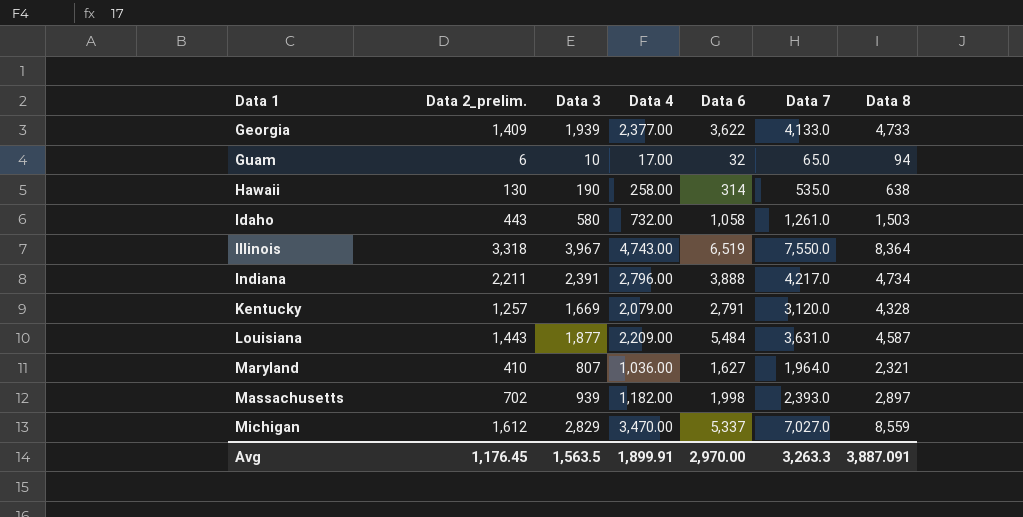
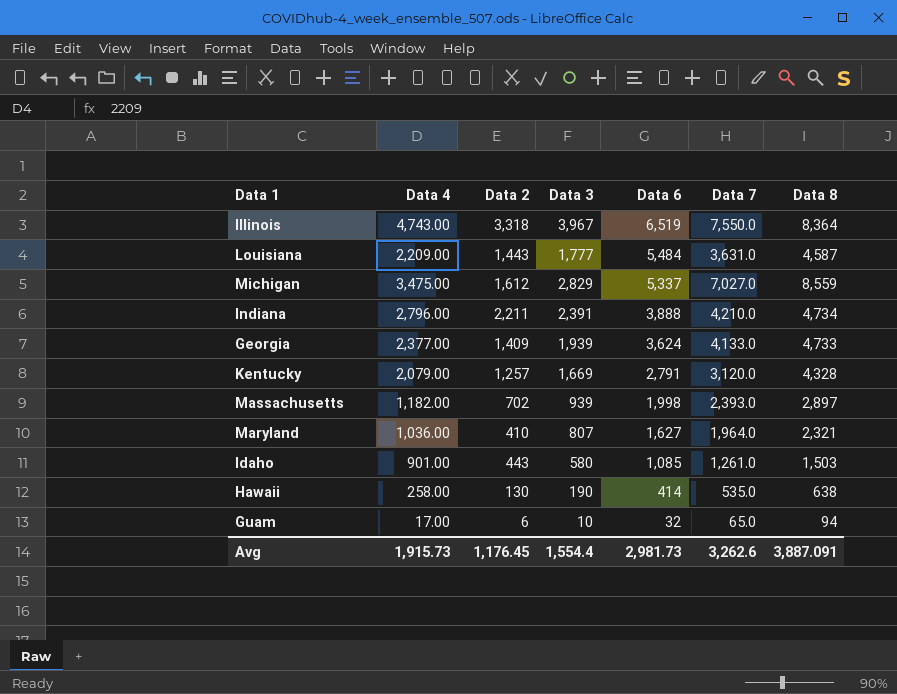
row order: Data 1 ascending -> Data 6 descending
column Data 4 | position: 4 -> 2
column name: Data 2_prelim. -> Data 2
Louisiana | Data 3: 1,877 -> 1,777
Michigan | Data 4: 3,470.00 -> 3,475.00
Indiana | Data 7: 4,217.0 -> 4,210.0
Georgia | Data 6: 3,622 -> 3,624
Idaho | Data 4: 732.00 -> 901.00
Idaho | Data 6: 1,058 -> 1,085
Hawaii | Data 6: 314 -> 414
Avg | Data 4: 1,899.91 -> 1,915.73
Avg | Data 3: 1,563.5 -> 1,554.4
Avg | Data 6: 2,970.00 -> 2,981.73
Avg | Data 7: 3,263.3 -> 3,262.6

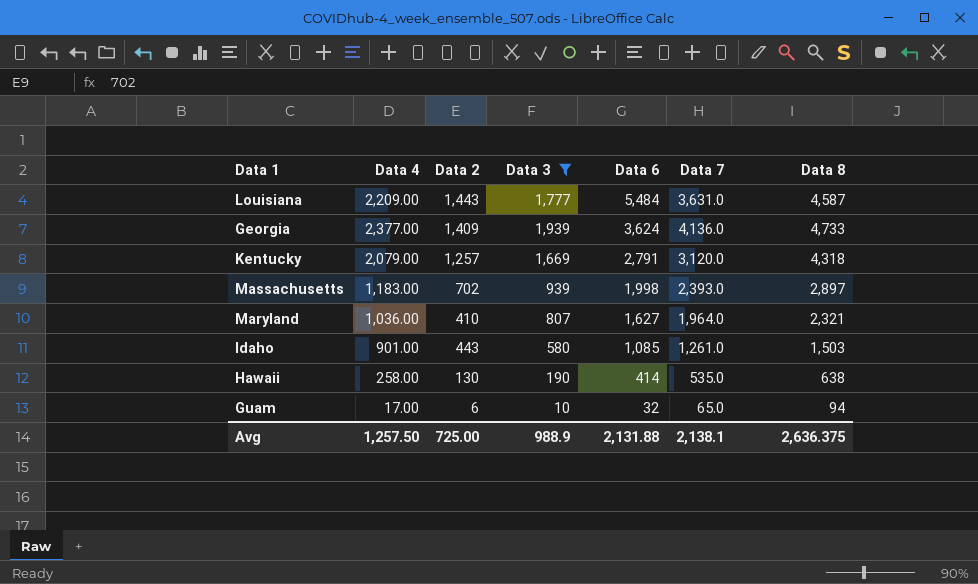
filter: none -> Data 3 <= 1,939
Georgia | Data 7: 4,133.0 -> 4,136.0
Kentucky | Data 8: 4,328 -> 4,318
Massachusetts | Data 4: 1,182.00 -> 1,183.00
Avg | Data 4: 1,915.73 -> 1,257.50
Avg | Data 2: 1,176.45 -> 725.00
Avg | Data 3: 1,554.4 -> 988.9
Avg | Data 6: 2,981.73 -> 2,131.88
Avg | Data 7: 3,262.6 -> 2,138.1
Avg | Data 8: 3,887.091 -> 2,636.375

